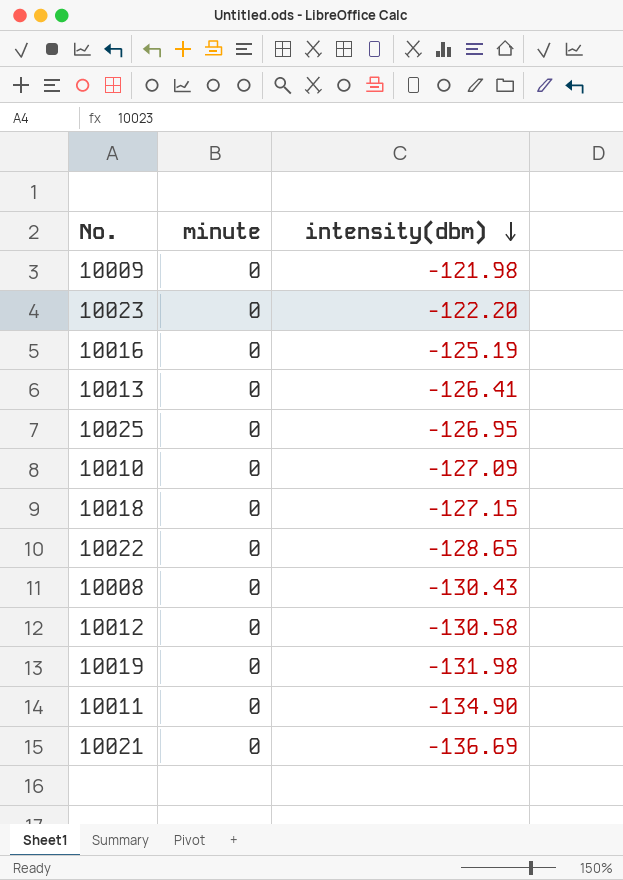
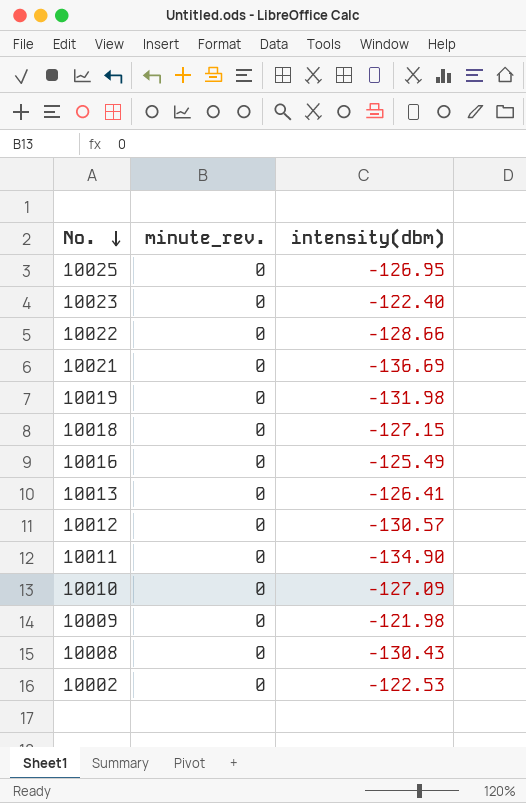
row order: intensity(dbm) descending -> No. descending
column name: minute -> minute_rev.
10023 | intensity(dbm): -122.20 -> -122.40
10022 | intensity(dbm): -128.65 -> -128.66
10016 | intensity(dbm): -125.19 -> -125.49
10012 | intensity(dbm): -130.58 -> -130.57
row 10002: none -> 0 | -122.53

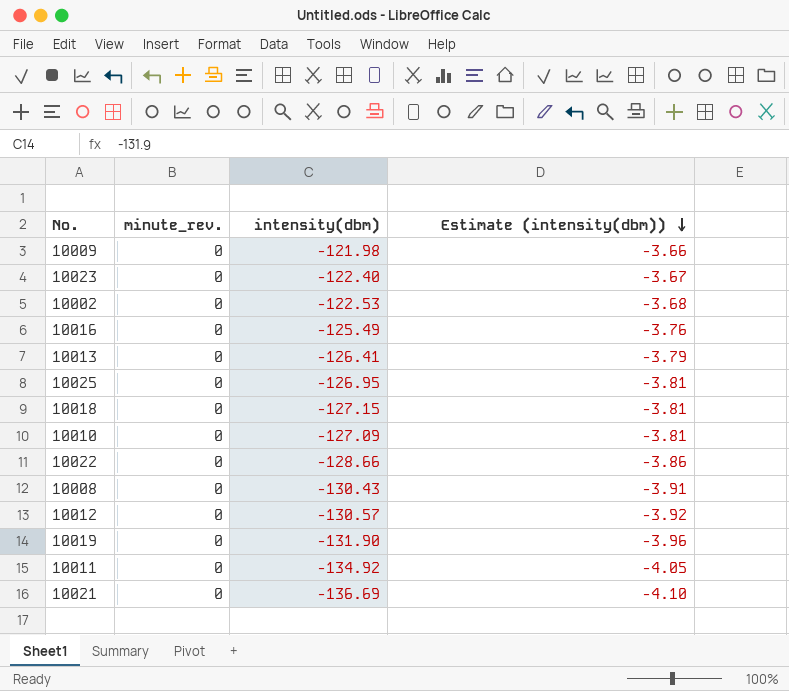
row order: No. descending -> Estimate (intensity(dbm)) descending
column Estimate (intensity(dbm)) | formula: none -> [intensity(dbm)] * 0.03
10019 | intensity(dbm): -131.98 -> -131.90
10011 | intensity(dbm): -134.90 -> -134.92

